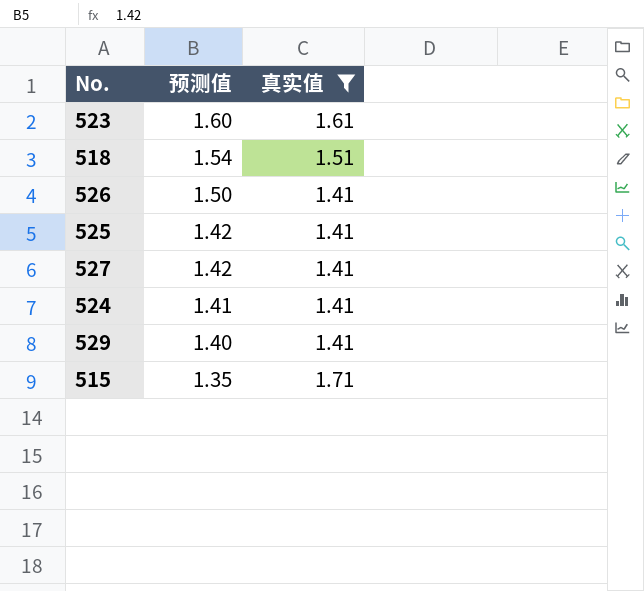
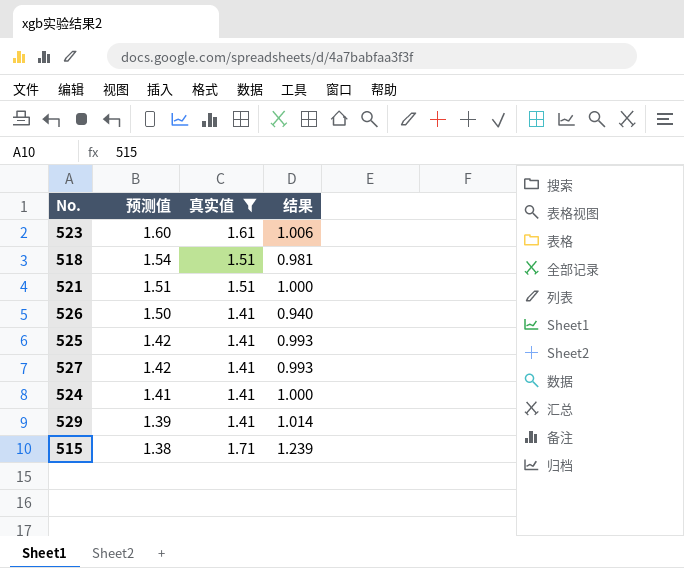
column 结果 | formula: none -> [真实值] / [预测值]
row 521: none -> 1.51 | 1.51 | 1.000
529 | 预测值: 1.40 -> 1.39
515 | 预测值: 1.35 -> 1.38

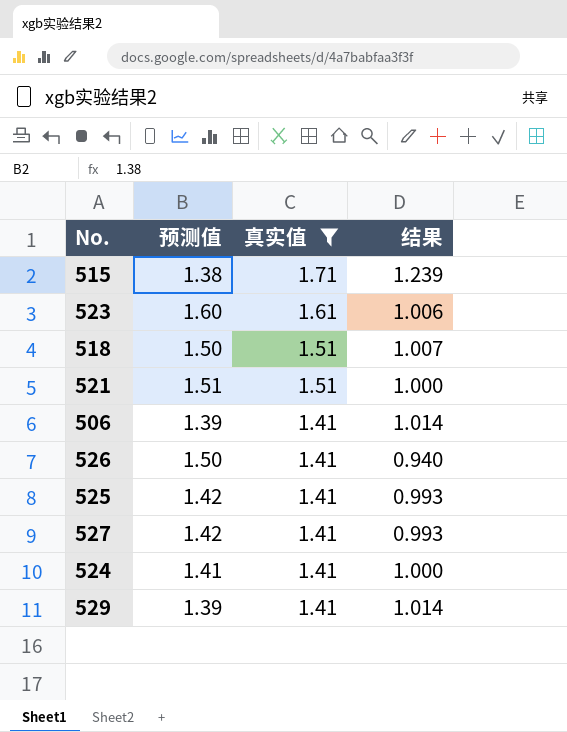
row order: 预测值 descending -> 真实值 descending
518 | 预测值: 1.54 -> 1.50
518 | 结果: 0.981 -> 1.007
row 506: none -> 1.39 | 1.41 | 1.014

